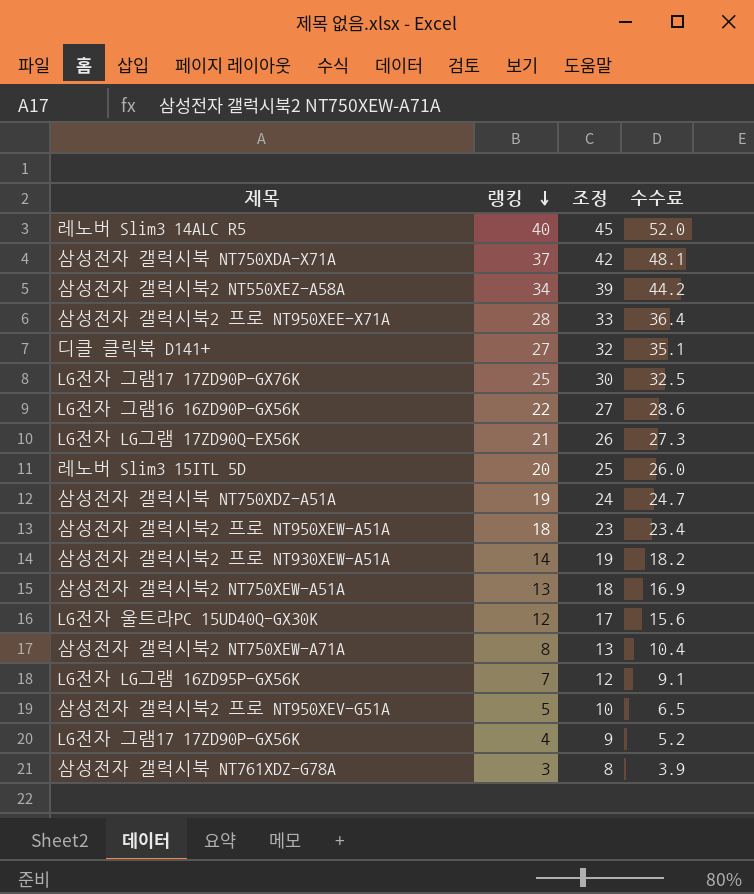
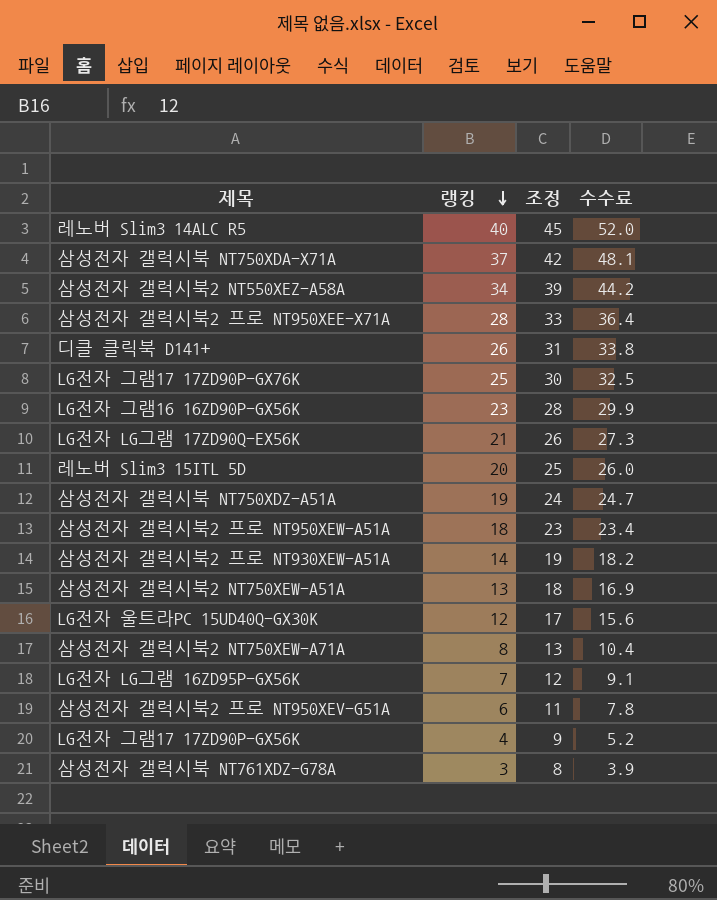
디클 클릭북 D141+ | 랭킹: 27 -> 26
디클 클릭북 D141+ | 조정: 32 -> 31
디클 클릭북 D141+ | 수수료: 35.1 -> 33.8
LG전자 그램16 16ZD90P-GX56K | 랭킹: 22 -> 23
LG전자 그램16 16ZD90P-GX56K | 조정: 27 -> 28
LG전자 그램16 16ZD90P-GX56K | 수수료: 28.6 -> 29.9
삼성전자 갤럭시북2 프로 NT950XEV-G51A | 랭킹: 5 -> 6
삼성전자 갤럭시북2 프로 NT950XEV-G51A | 조정: 10 -> 11
삼성전자 갤럭시북2 프로 NT950XEV-G51A | 수수료: 6.5 -> 7.8

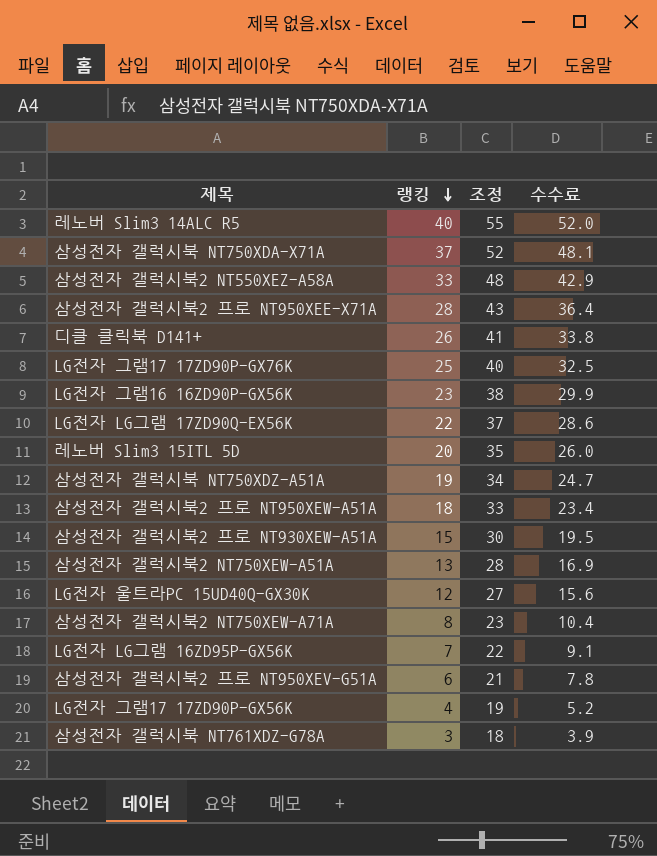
column 조정 | formula: [랭킹] + 5 -> [랭킹] + 15
삼성전자 갤럭시북2 NT550XEZ-A58A | 랭킹: 34 -> 33
삼성전자 갤럭시북2 NT550XEZ-A58A | 수수료: 44.2 -> 42.9
LG전자 LG그램 17ZD90Q-EX56K | 랭킹: 21 -> 22
LG전자 LG그램 17ZD90Q-EX56K | 수수료: 27.3 -> 28.6
삼성전자 갤럭시북2 프로 NT930XEW-A51A | 랭킹: 14 -> 15
삼성전자 갤럭시북2 프로 NT930XEW-A51A | 수수료: 18.2 -> 19.5

